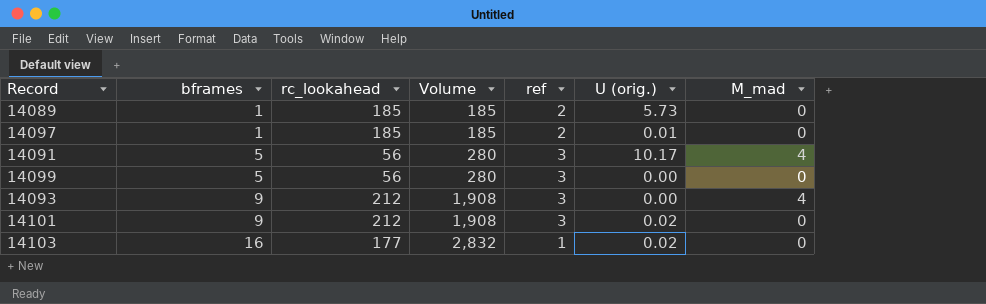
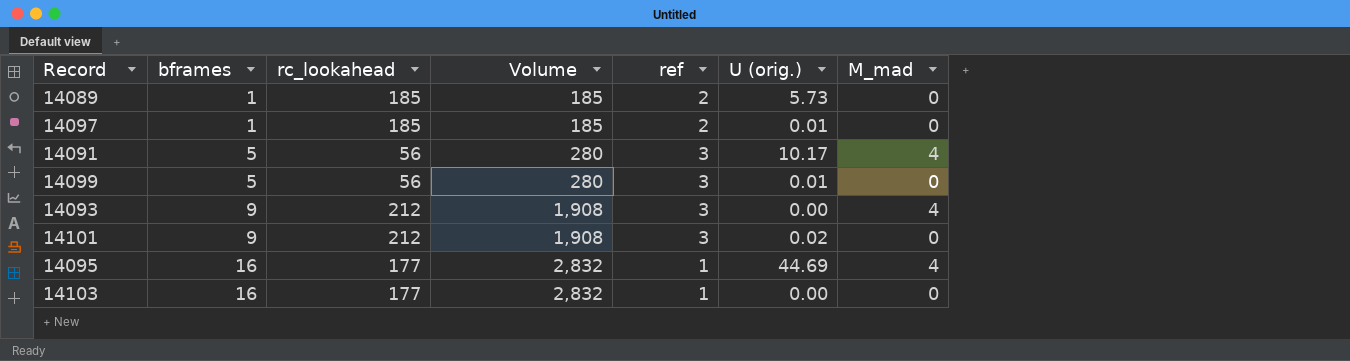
14099 | U (orig.): 0.00 -> 0.01
row 14095: none -> 16 | 177 | 2,832 | 1 | 44.69 | 4
14103 | U (orig.): 0.02 -> 0.00

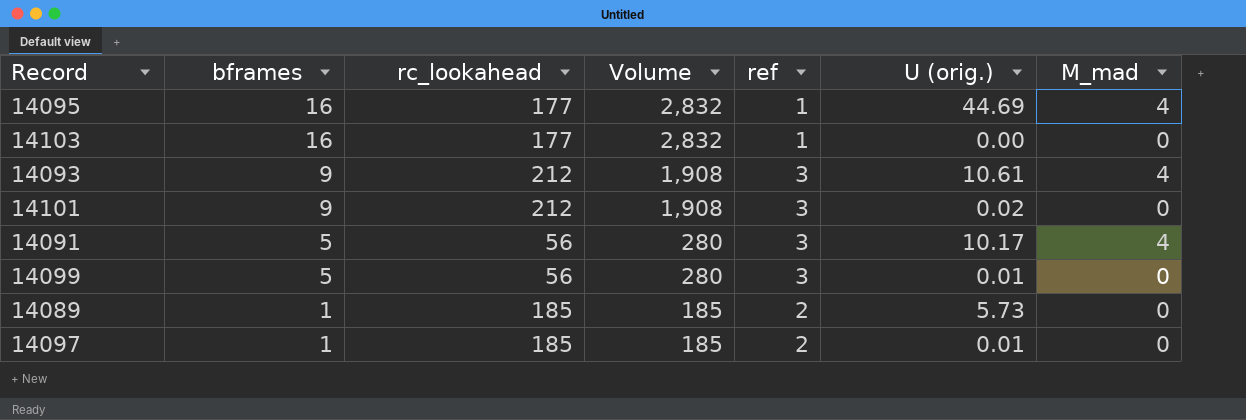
row order: bframes ascending -> bframes descending
14093 | U (orig.): 0.00 -> 10.61

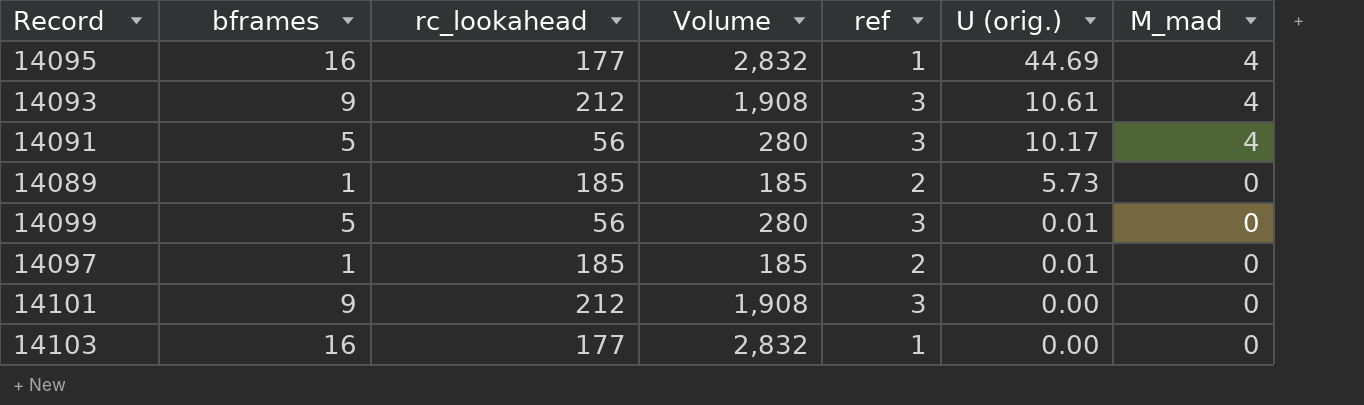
row order: bframes descending -> U (orig.) descending
14101 | U (orig.): 0.02 -> 0.00

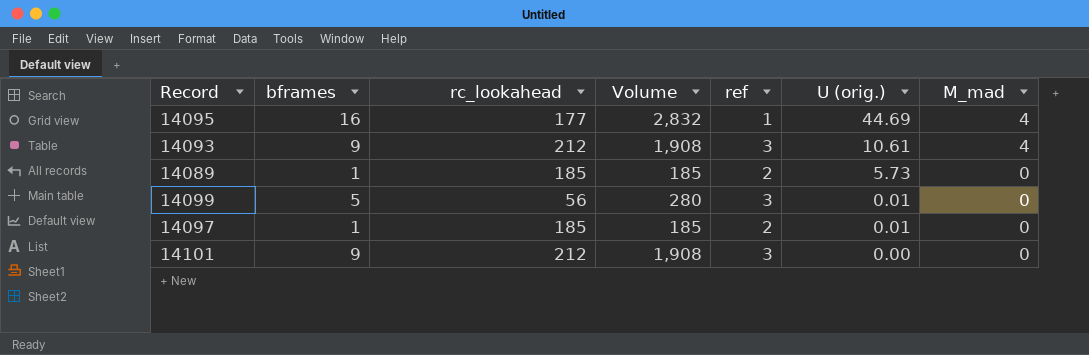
row 14091: 5 | 56 | 280 | 3 | 10.17 | 4 -> none
row 14103: 16 | 177 | 2,832 | 1 | 0.00 | 0 -> none

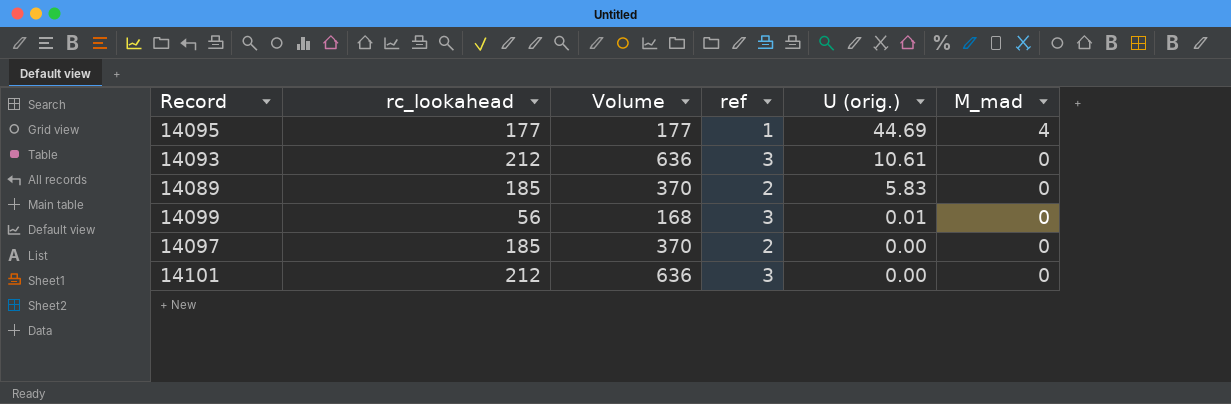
column bframes | position: 2 -> none
column Volume | formula: [bframes] * [rc_lookahead] -> [rc_lookahead] * [ref]
14093 | M_mad: 4 -> 0
14089 | U (orig.): 5.73 -> 5.83
14097 | U (orig.): 0.01 -> 0.00

